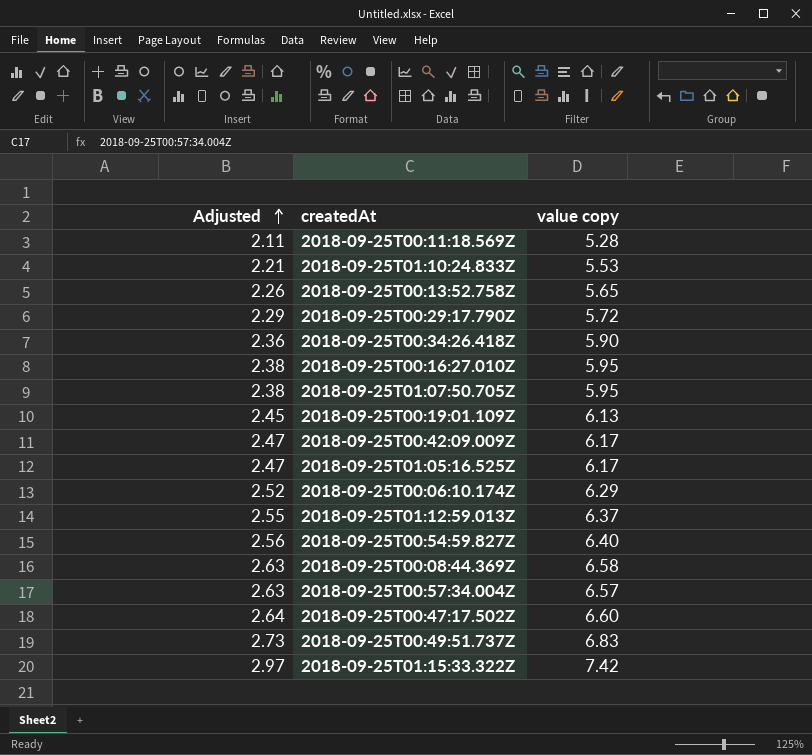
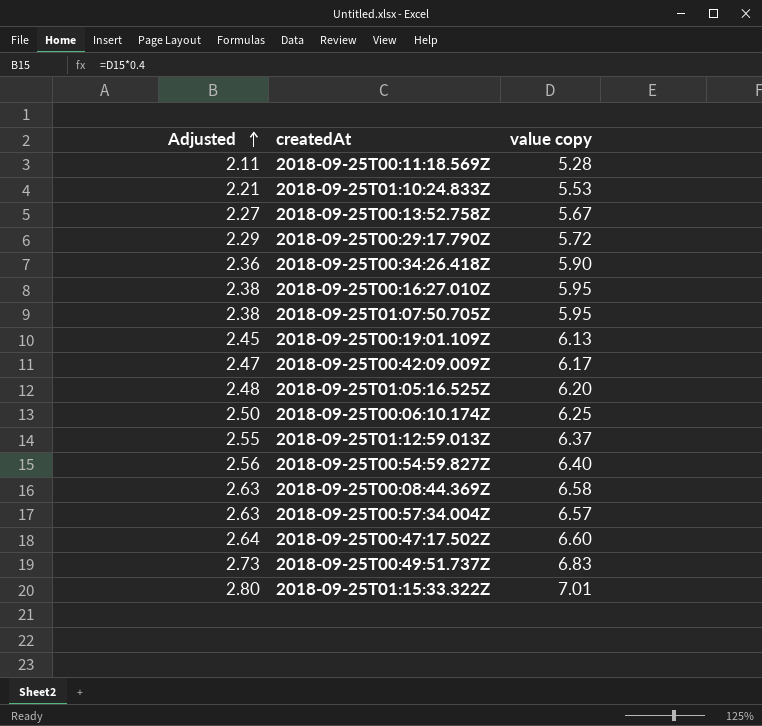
2018-09-25T00:13:52.758Z | Adjusted: 2.26 -> 2.27
2018-09-25T00:13:52.758Z | value copy: 5.65 -> 5.67
2018-09-25T01:05:16.525Z | Adjusted: 2.47 -> 2.48
2018-09-25T01:05:16.525Z | value copy: 6.17 -> 6.20
2018-09-25T00:06:10.174Z | Adjusted: 2.52 -> 2.50
2018-09-25T00:06:10.174Z | value copy: 6.29 -> 6.25
2018-09-25T01:15:33.322Z | Adjusted: 2.97 -> 2.80
2018-09-25T01:15:33.322Z | value copy: 7.42 -> 7.01

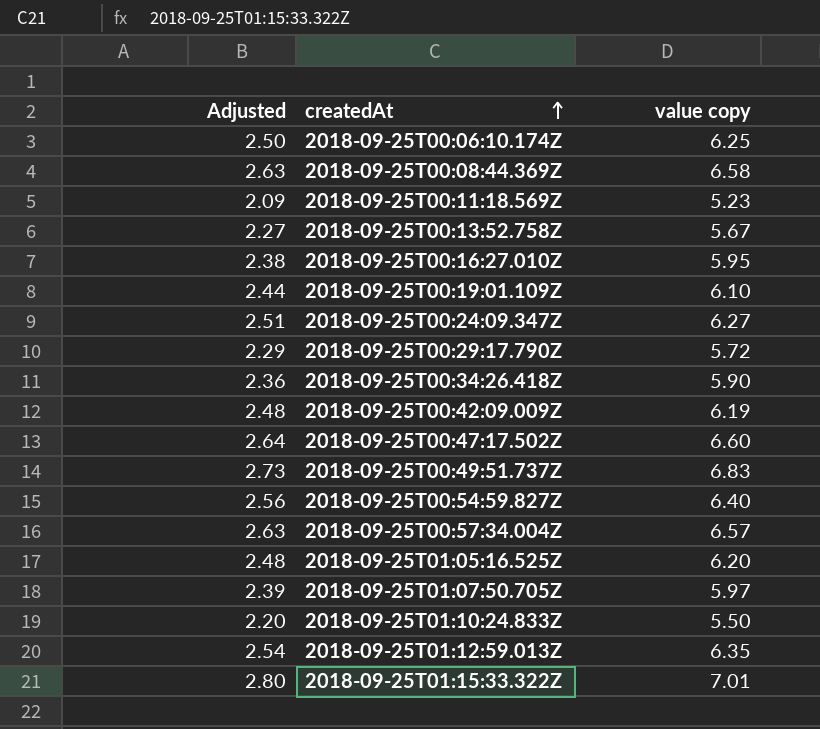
row order: Adjusted ascending -> createdAt ascending
2018-09-25T00:11:18.569Z | Adjusted: 2.11 -> 2.09
2018-09-25T00:11:18.569Z | value copy: 5.28 -> 5.23
2018-09-25T00:19:01.109Z | Adjusted: 2.45 -> 2.44
2018-09-25T00:19:01.109Z | value copy: 6.13 -> 6.10
row 2018-09-25T00:24:09.347Z: none -> 2.51 | 6.27
2018-09-25T00:42:09.009Z | Adjusted: 2.47 -> 2.48
2018-09-25T00:42:09.009Z | value copy: 6.17 -> 6.19
2018-09-25T01:07:50.705Z | Adjusted: 2.38 -> 2.39
2018-09-25T01:07:50.705Z | value copy: 5.95 -> 5.97
2018-09-25T01:10:24.833Z | Adjusted: 2.21 -> 2.20
2018-09-25T01:10:24.833Z | value copy: 5.53 -> 5.50
2018-09-25T01:12:59.013Z | Adjusted: 2.55 -> 2.54
2018-09-25T01:12:59.013Z | value copy: 6.37 -> 6.35

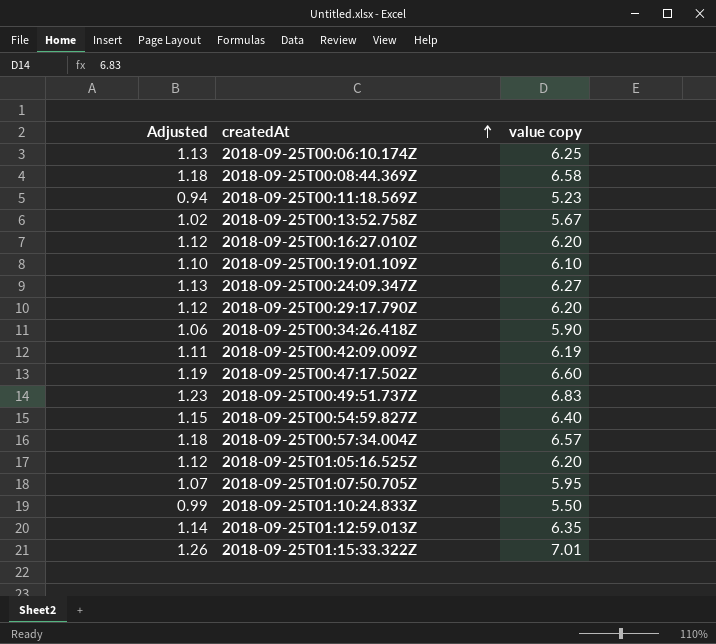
column Adjusted | formula: [value copy] * 0.4 -> [value copy] * 0.18
2018-09-25T00:16:27.010Z | value copy: 5.95 -> 6.20
2018-09-25T00:29:17.790Z | value copy: 5.72 -> 6.20
2018-09-25T01:07:50.705Z | value copy: 5.97 -> 5.95

